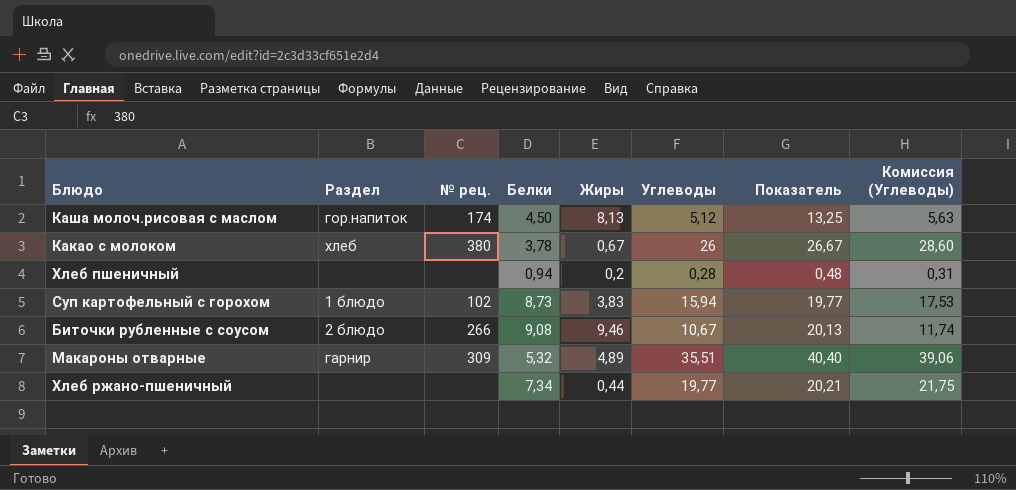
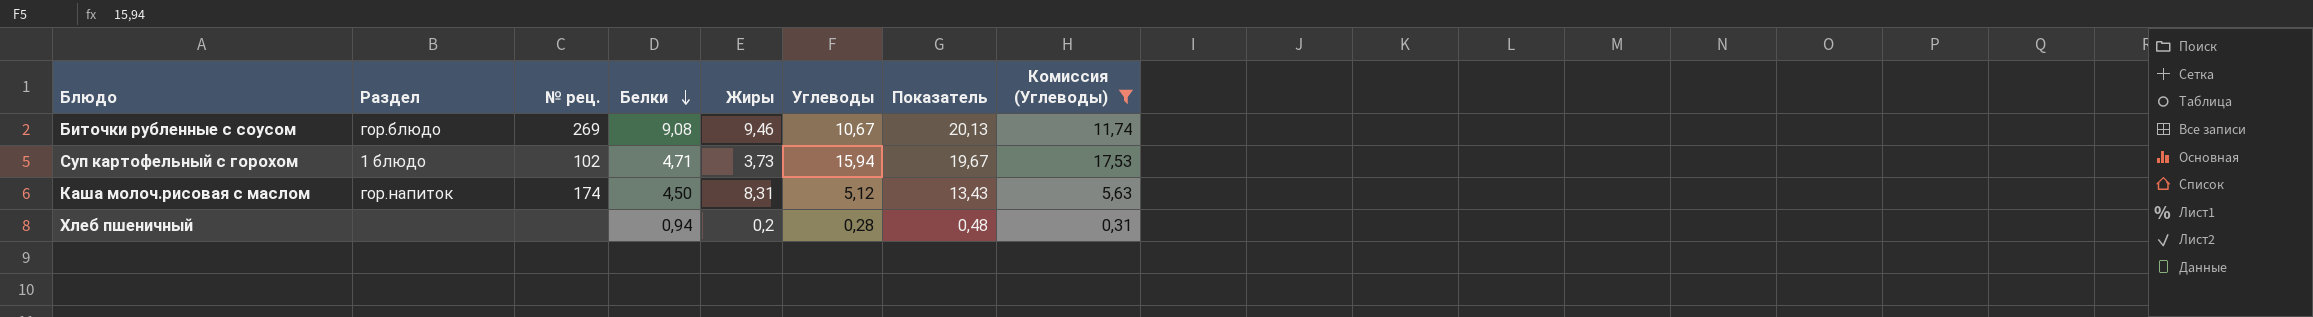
filter: none -> Комиссия (Углеводы) <= 17,53
row order: none -> Белки descending
Биточки рубленные с соусом | Раздел: 2 блюдо -> гор.блюдо
Биточки рубленные с соусом | № рец.: 266 -> 269
Суп картофельный с горохом | Белки: 8,73 -> 4,71
Суп картофельный с горохом | Жиры: 3,83 -> 3,73
Суп картофельный с горохом | Показатель: 19,77 -> 19,67
Каша молоч.рисовая с маслом | Жиры: 8,13 -> 8,31
Каша молоч.рисовая с маслом | Показатель: 13,25 -> 13,43

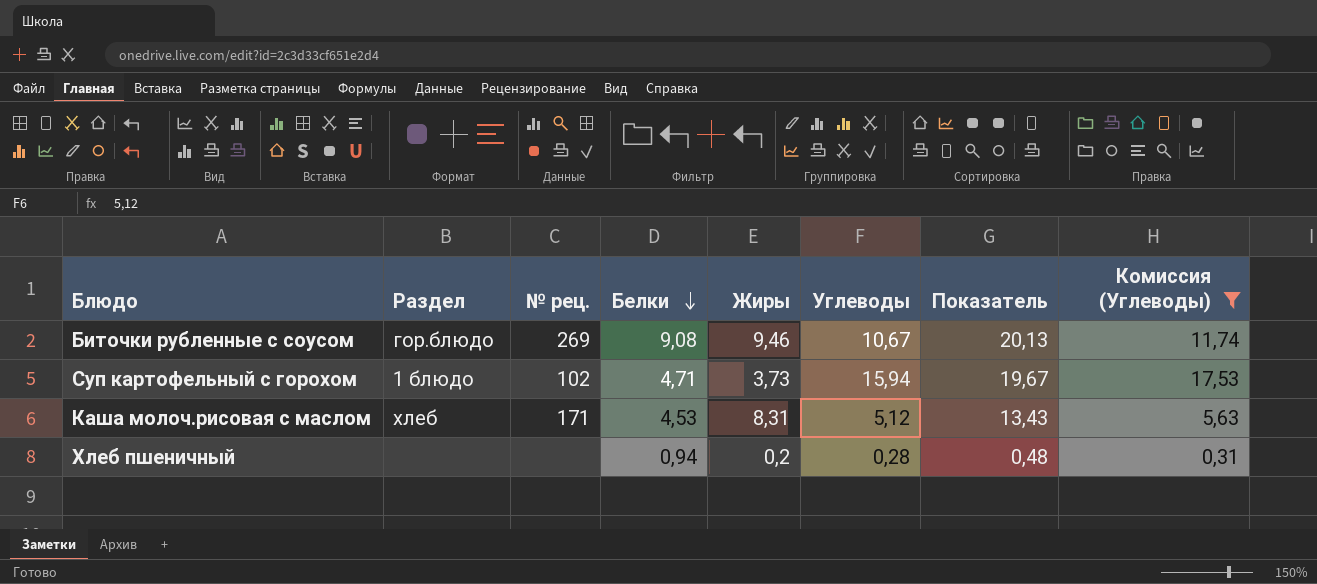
Каша молоч.рисовая с маслом | Раздел: гор.напиток -> хлеб
Каша молоч.рисовая с маслом | № рец.: 174 -> 171
Каша молоч.рисовая с маслом | Белки: 4,50 -> 4,53

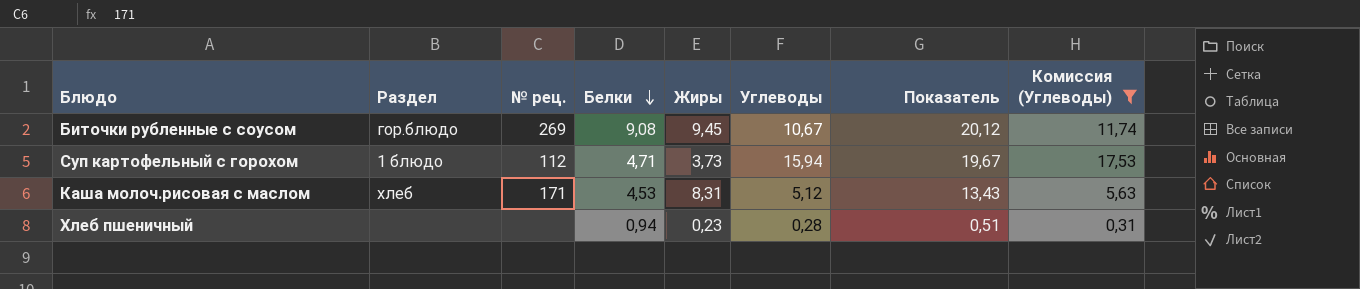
Биточки рубленные с соусом | Жиры: 9,46 -> 9,45
Биточки рубленные с соусом | Показатель: 20,13 -> 20,12
Суп картофельный с горохом | № рец.: 102 -> 112
Хлеб пшеничный | Жиры: 0,2 -> 0,23
Хлеб пшеничный | Показатель: 0,48 -> 0,51

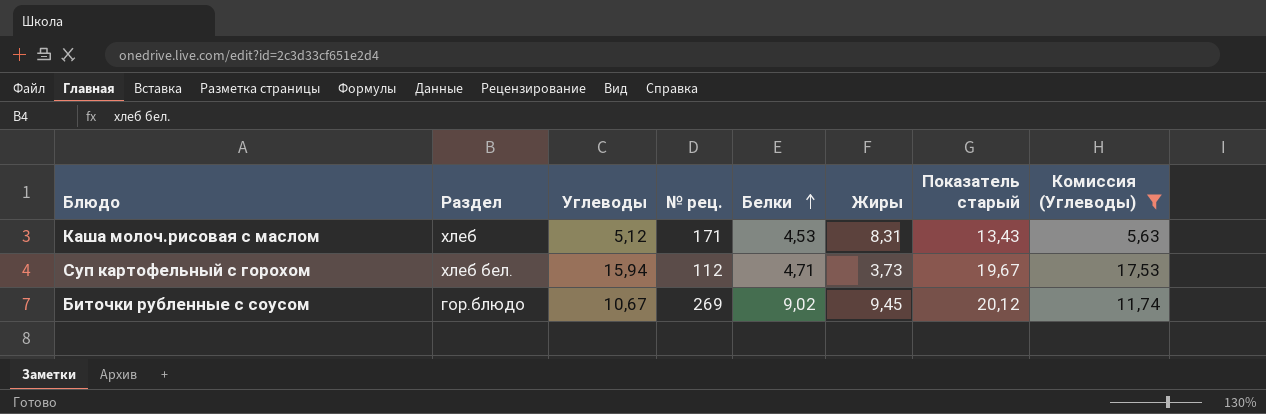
row order: Белки descending -> Белки ascending
column Углеводы | position: 6 -> 3
column name: Показатель -> Показатель старый
row Хлеб пшеничный: none | none | 0,94 | 0,23 | 0,28 | 0,51 | 0,31 -> none
Суп картофельный с горохом | Раздел: 1 блюдо -> хлеб бел.
Биточки рубленные с соусом | Белки: 9,08 -> 9,02

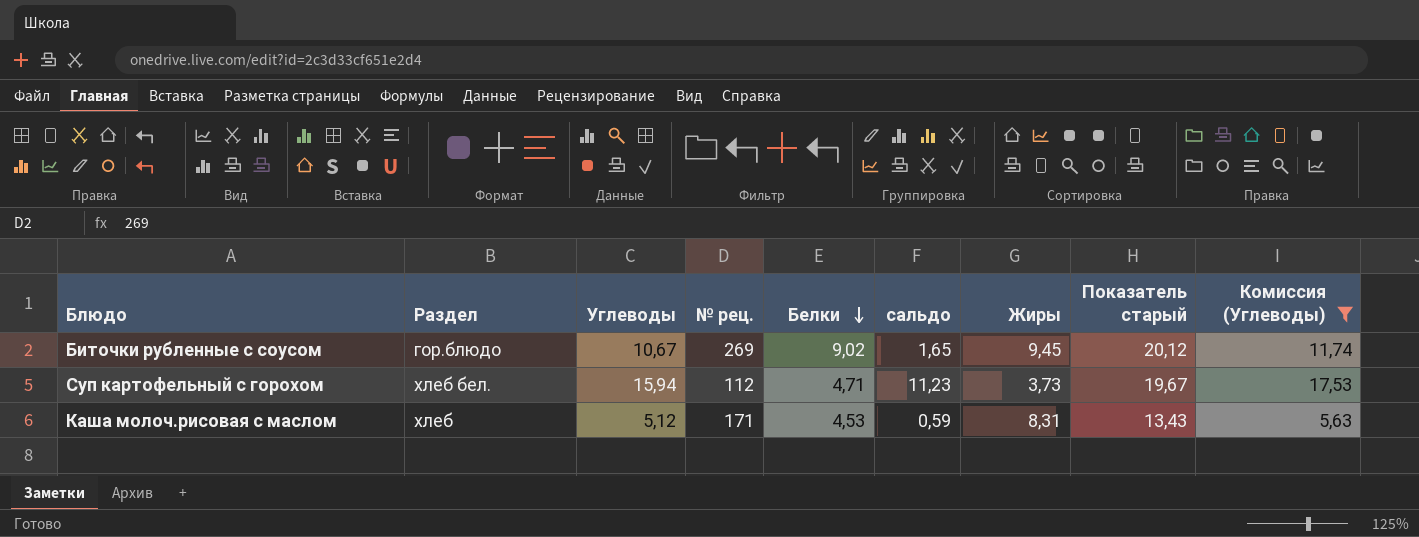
row order: Белки ascending -> Белки descending
column сальдо | formula: none -> [Углеводы] - [Белки]

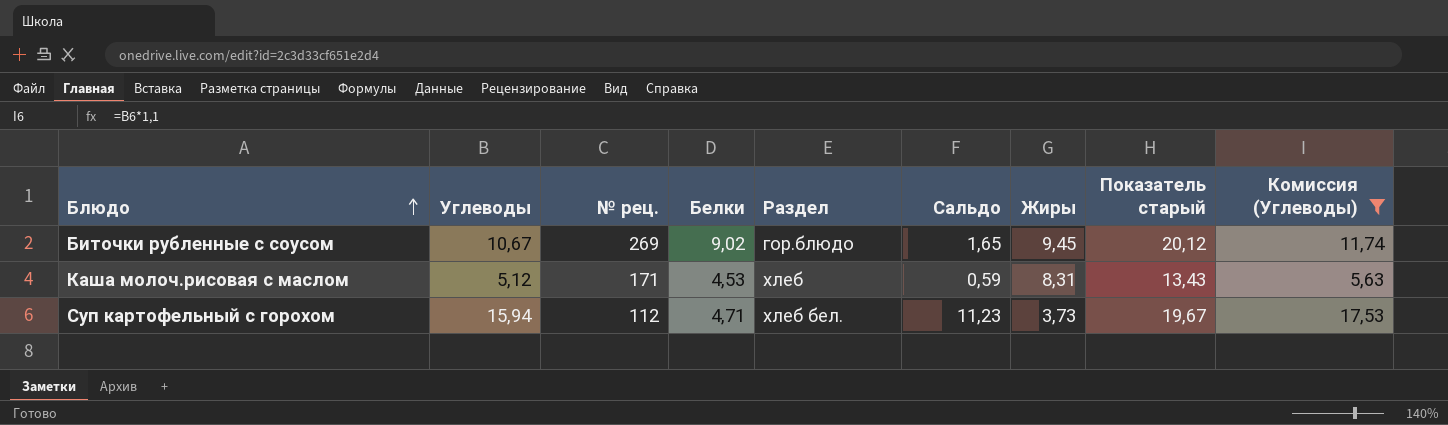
row order: Белки descending -> Блюдо ascending
column Раздел | position: 2 -> 5
column name: сальдо -> Сальдо

